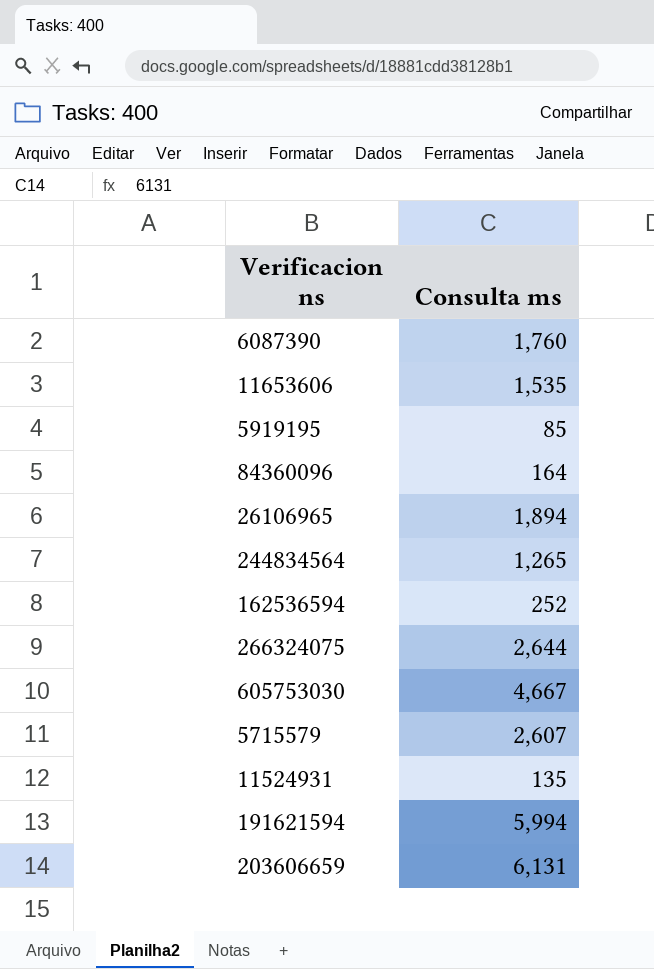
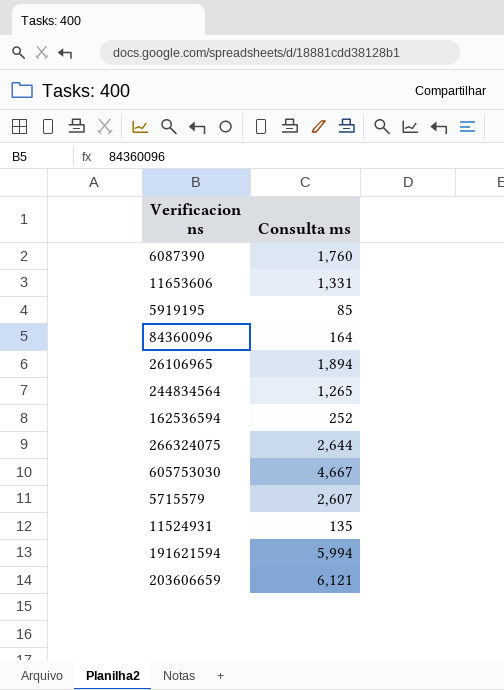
11653606 | Consulta ms: 1,535 -> 1,331
203606659 | Consulta ms: 6,131 -> 6,121

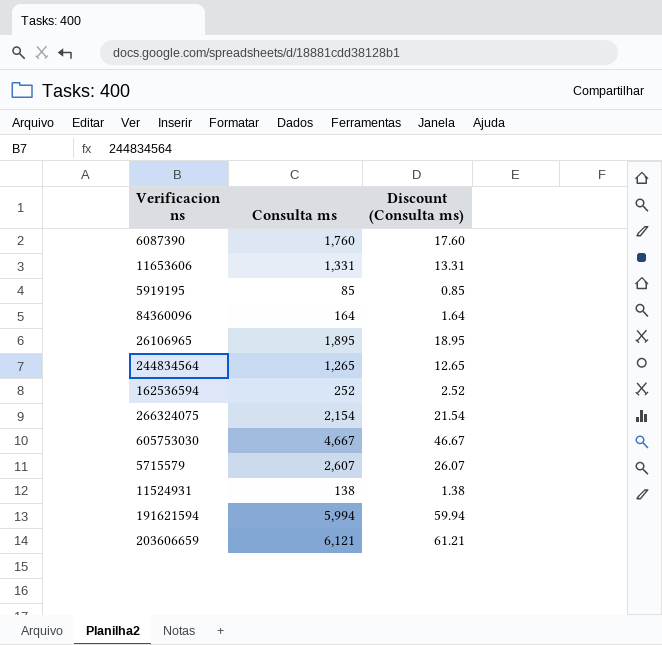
column Discount (Consulta ms) | formula: none -> [Consulta ms] * 0.01
26106965 | Consulta ms: 1,894 -> 1,895
266324075 | Consulta ms: 2,644 -> 2,154
11524931 | Consulta ms: 135 -> 138

